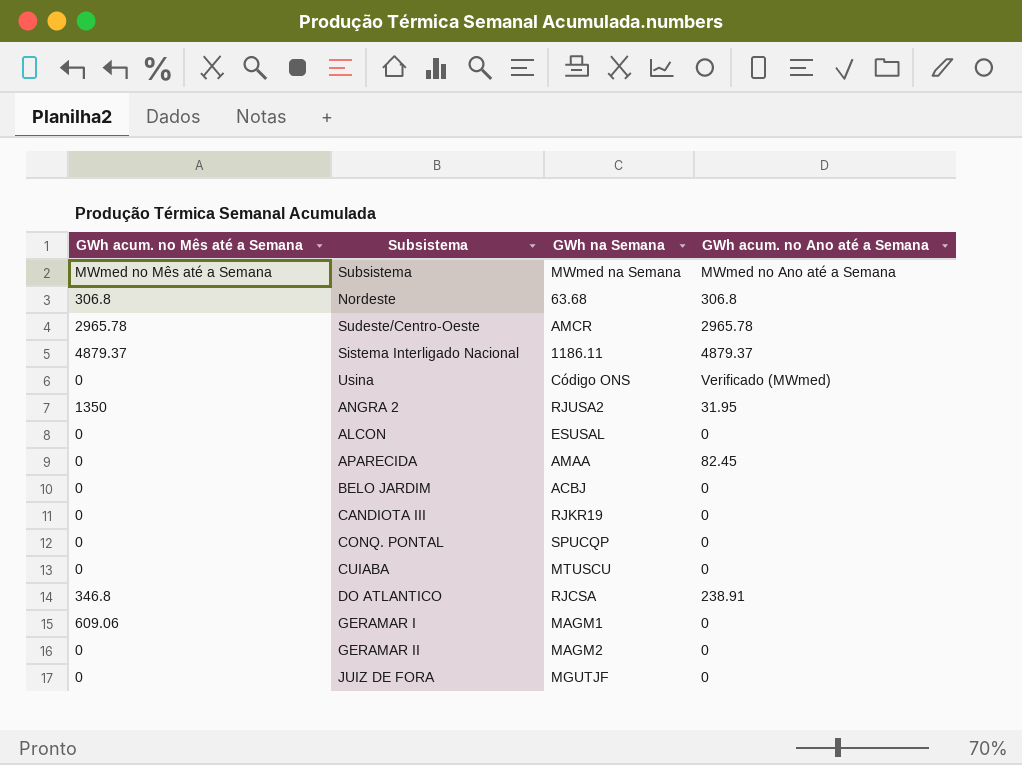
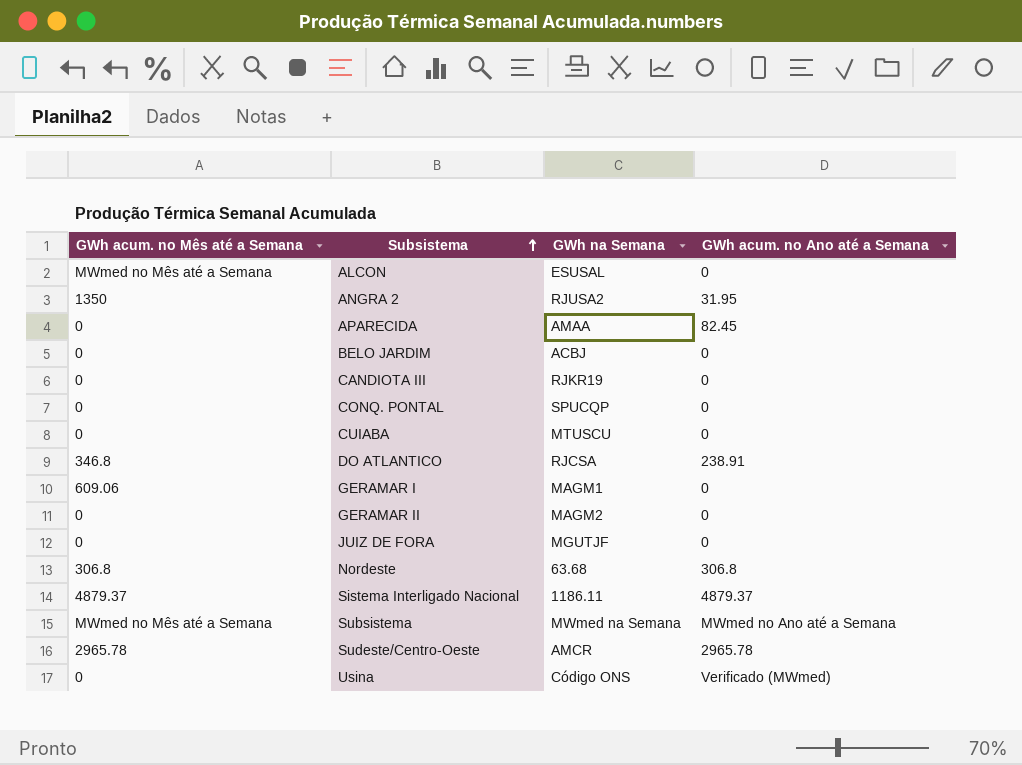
row order: none -> Subsistema ascending
ALCON | GWh acum. no Mês até a Semana: 0 -> MWmed no Mês até a Semana

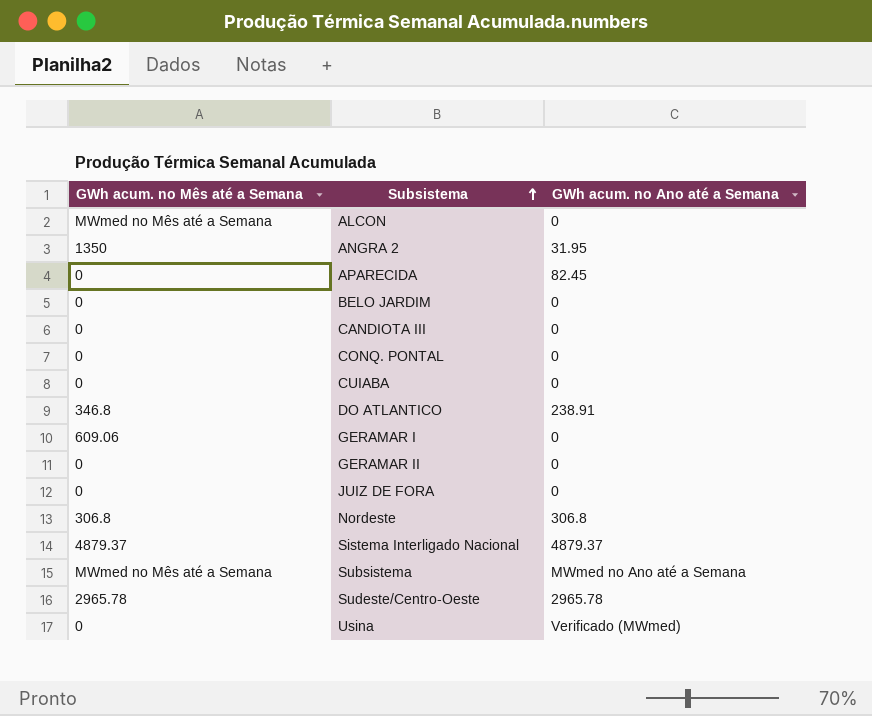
column GWh na Semana | position: 3 -> none

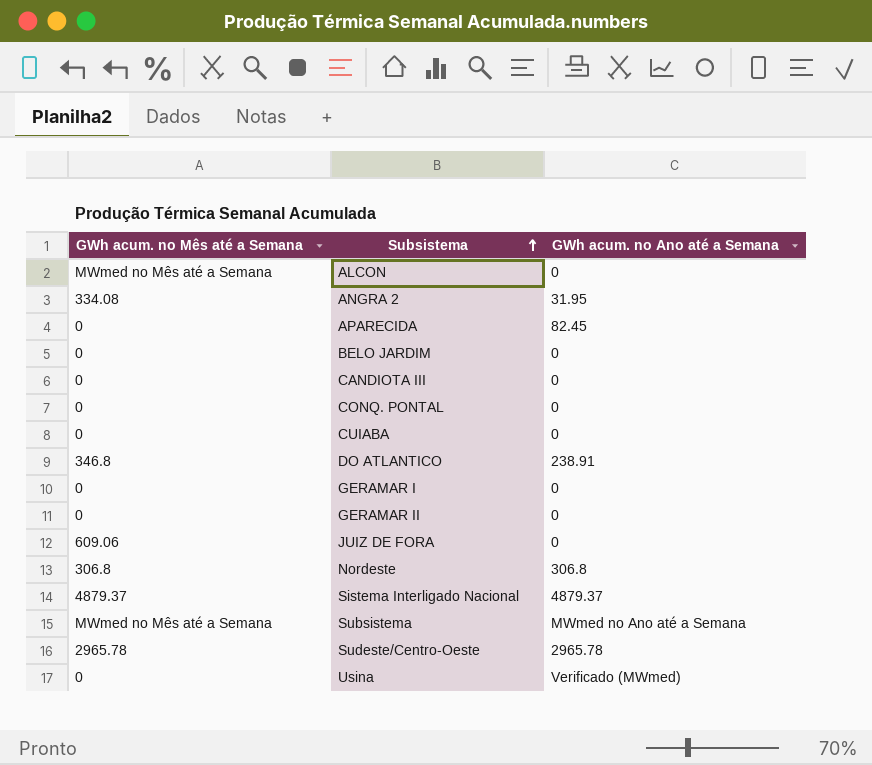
ANGRA 2 | GWh acum. no Mês até a Semana: 1350 -> 334.08
GERAMAR I | GWh acum. no Mês até a Semana: 609.06 -> 0
JUIZ DE FORA | GWh acum. no Mês até a Semana: 0 -> 609.06

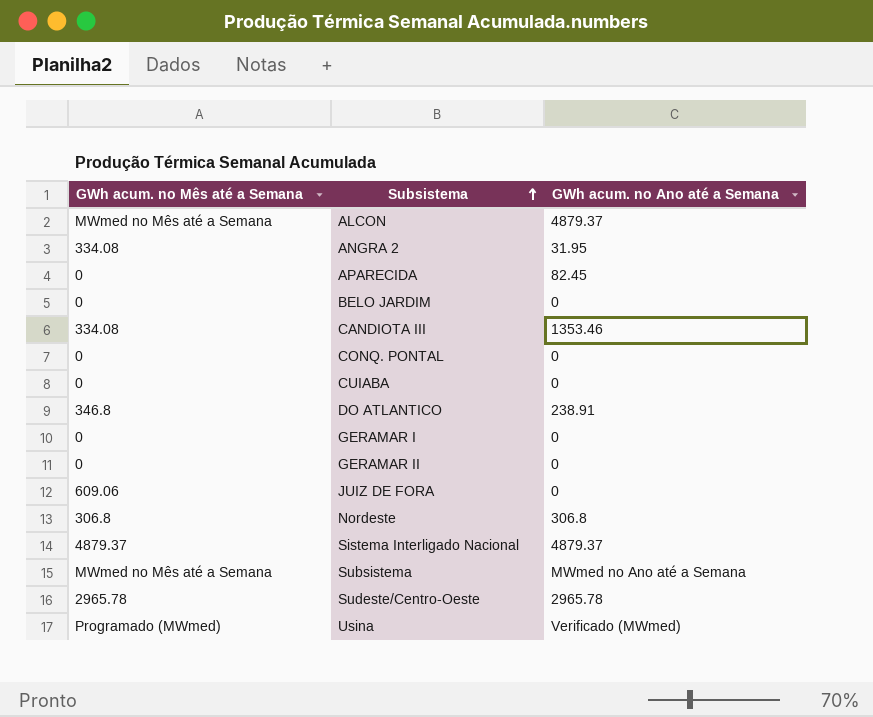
ALCON | GWh acum. no Ano até a Semana: 0 -> 4879.37
CANDIOTA III | GWh acum. no Mês até a Semana: 0 -> 334.08
CANDIOTA III | GWh acum. no Ano até a Semana: 0 -> 1353.46
Usina | GWh acum. no Mês até a Semana: 0 -> Programado (MWmed)

